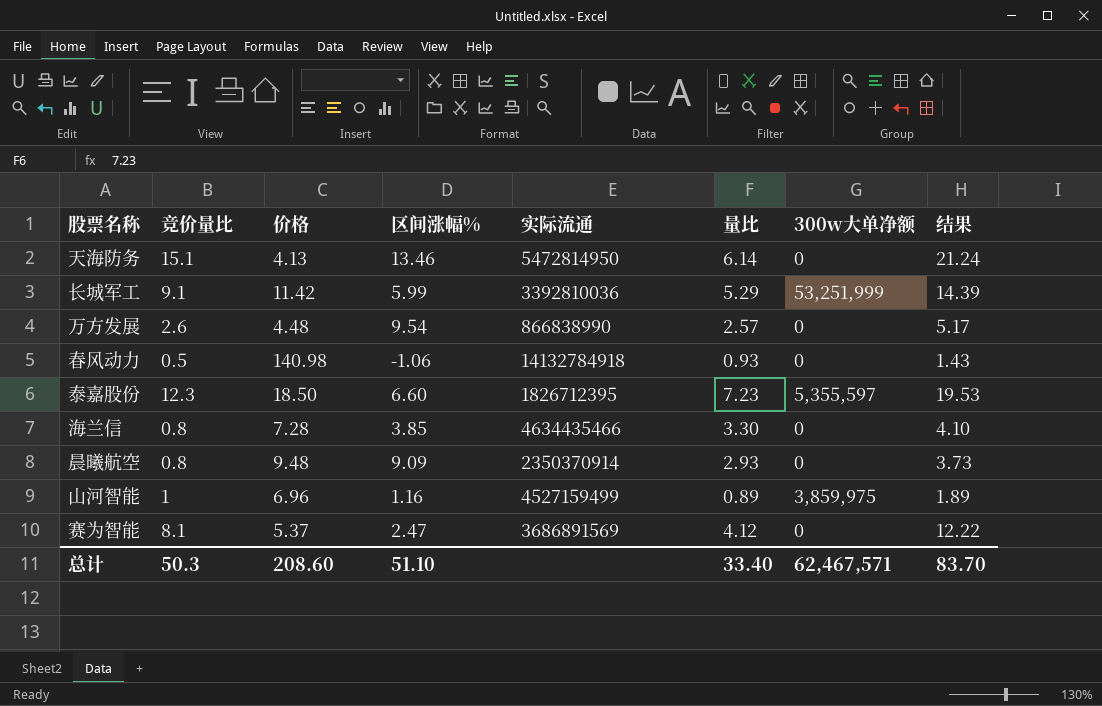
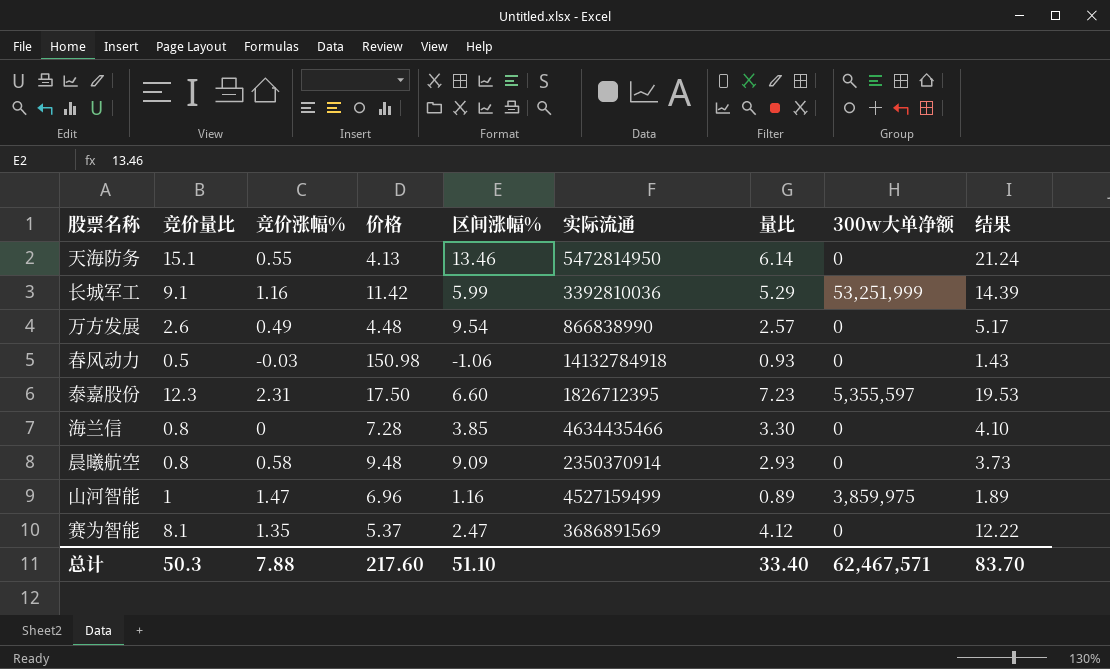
column 竞价涨幅% | position: none -> 3
春风动力 | 价格: 140.98 -> 150.98
泰嘉股份 | 价格: 18.50 -> 17.50
总计 | 价格: 208.60 -> 217.60

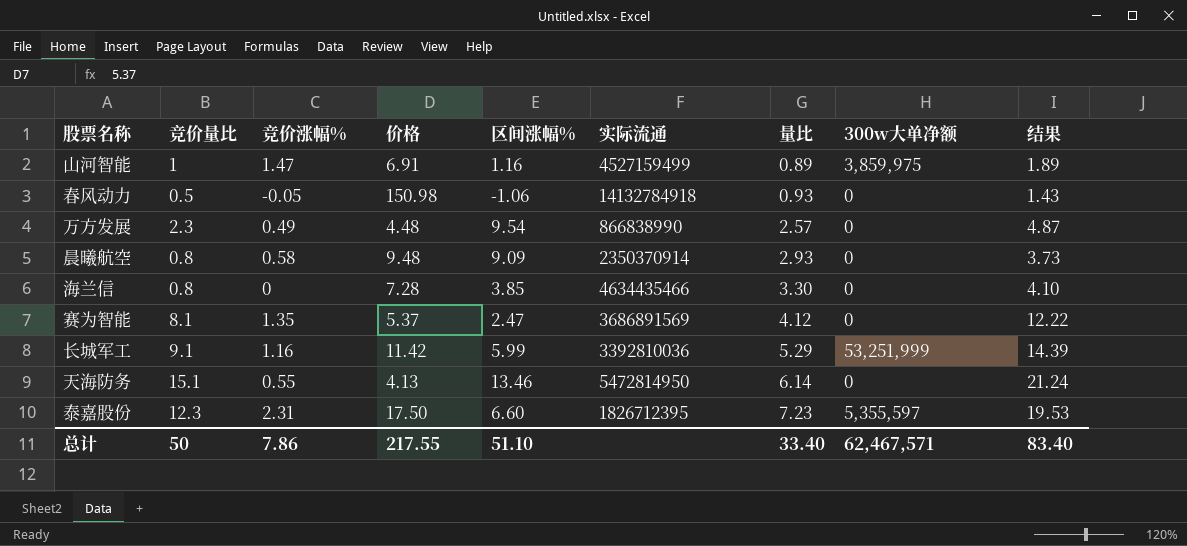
row order: none -> 量比 ascending
山河智能 | 价格: 6.96 -> 6.91
春风动力 | 竞价涨幅%: -0.03 -> -0.05
万方发展 | 竞价量比: 2.6 -> 2.3
万方发展 | 结果: 5.17 -> 4.87
总计 | 竞价量比: 50.3 -> 50
总计 | 竞价涨幅%: 7.88 -> 7.86
总计 | 价格: 217.60 -> 217.55
总计 | 结果: 83.70 -> 83.40

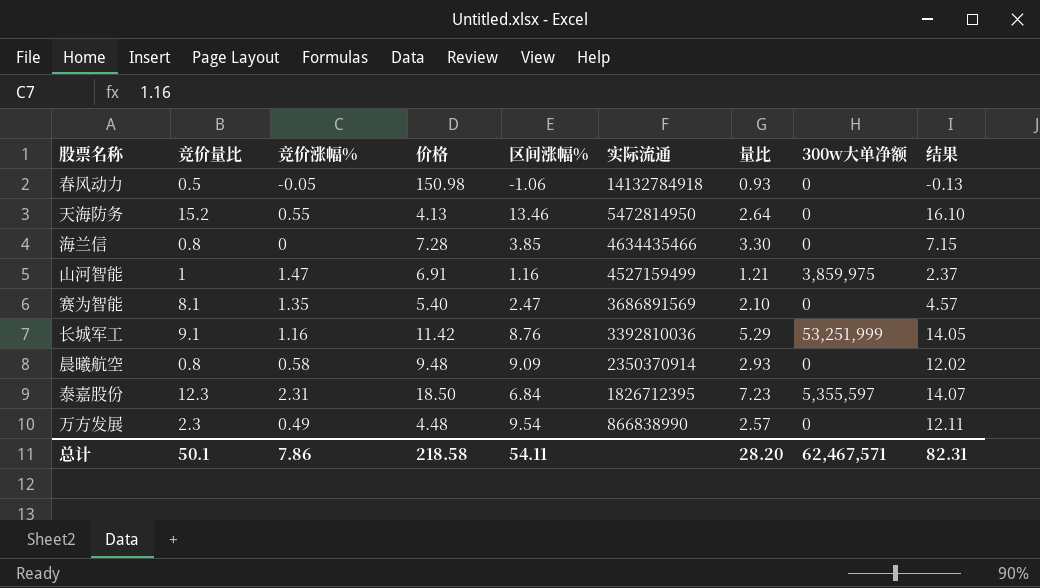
row order: 量比 ascending -> 实际流通 descending
column 结果 | formula: [竞价量比] + [量比] -> [区间涨幅%] + [量比]
天海防务 | 竞价量比: 15.1 -> 15.2
天海防务 | 量比: 6.14 -> 2.64
山河智能 | 量比: 0.89 -> 1.21
赛为智能 | 价格: 5.37 -> 5.40
赛为智能 | 量比: 4.12 -> 2.10
长城军工 | 区间涨幅%: 5.99 -> 8.76
泰嘉股份 | 价格: 17.50 -> 18.50
泰嘉股份 | 区间涨幅%: 6.60 -> 6.84
总计 | 竞价量比: 50 -> 50.1
总计 | 价格: 217.55 -> 218.58
总计 | 区间涨幅%: 51.10 -> 54.11
总计 | 量比: 33.40 -> 28.20
总计 | 结果: 83.40 -> 82.31

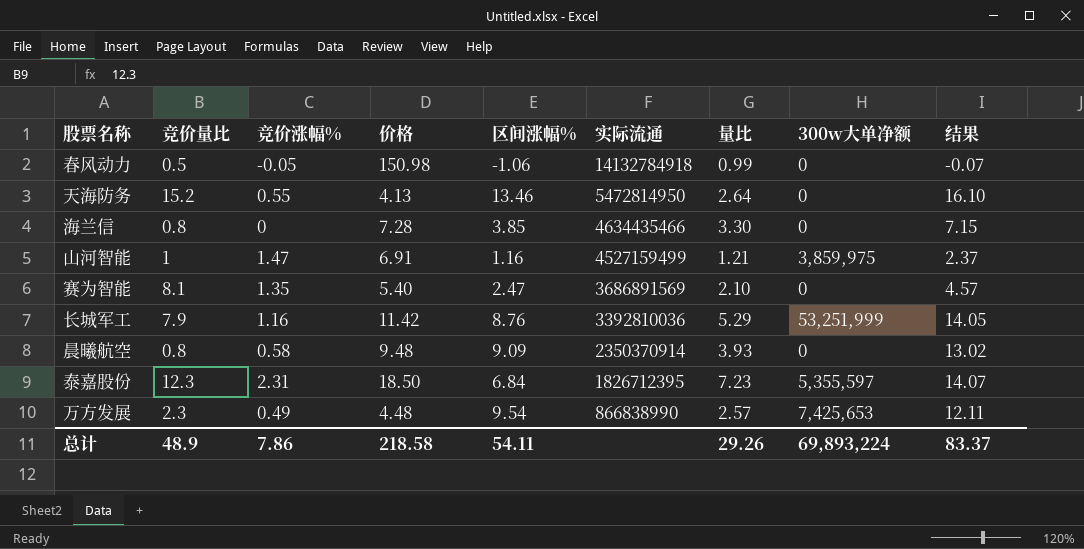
春风动力 | 量比: 0.93 -> 0.99
春风动力 | 结果: -0.13 -> -0.07
长城军工 | 竞价量比: 9.1 -> 7.9
晨曦航空 | 量比: 2.93 -> 3.93
晨曦航空 | 结果: 12.02 -> 13.02
万方发展 | 300w大单净额: 0 -> 7,425,653
总计 | 竞价量比: 50.1 -> 48.9
总计 | 量比: 28.20 -> 29.26
总计 | 300w大单净额: 62,467,571 -> 69,893,224
总计 | 结果: 82.31 -> 83.37

